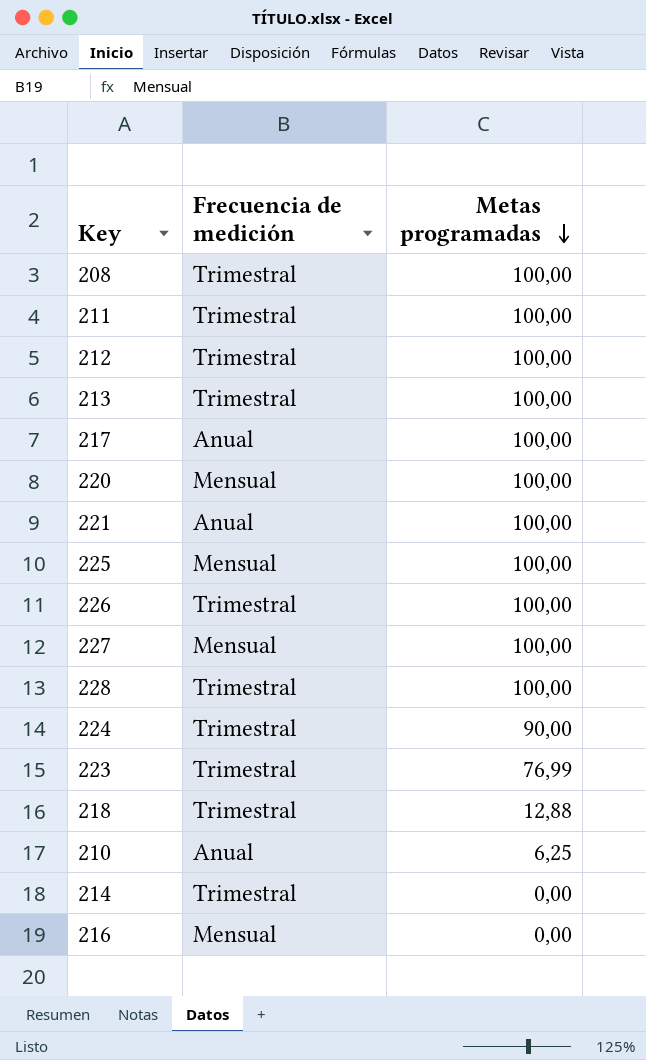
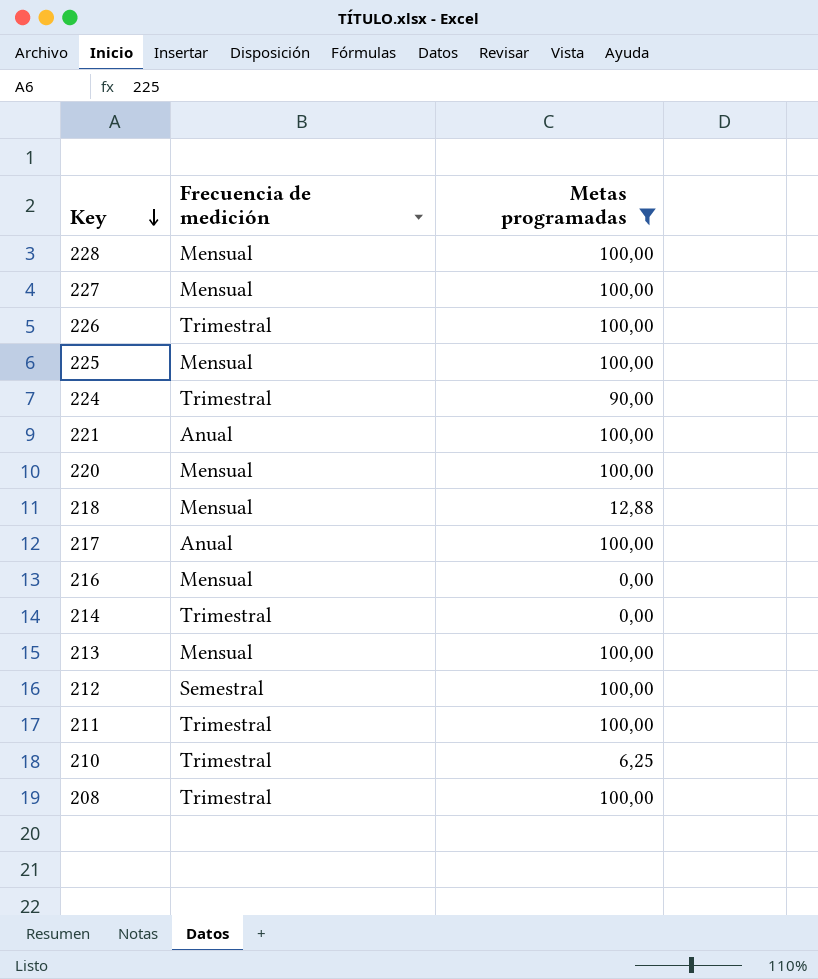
filter: none -> Metas programadas != 76,99
row order: Metas programadas descending -> Key descending
228 | Frecuencia de medición: Trimestral -> Mensual
218 | Frecuencia de medición: Trimestral -> Mensual
213 | Frecuencia de medición: Trimestral -> Mensual
212 | Frecuencia de medición: Trimestral -> Semestral
210 | Frecuencia de medición: Anual -> Trimestral

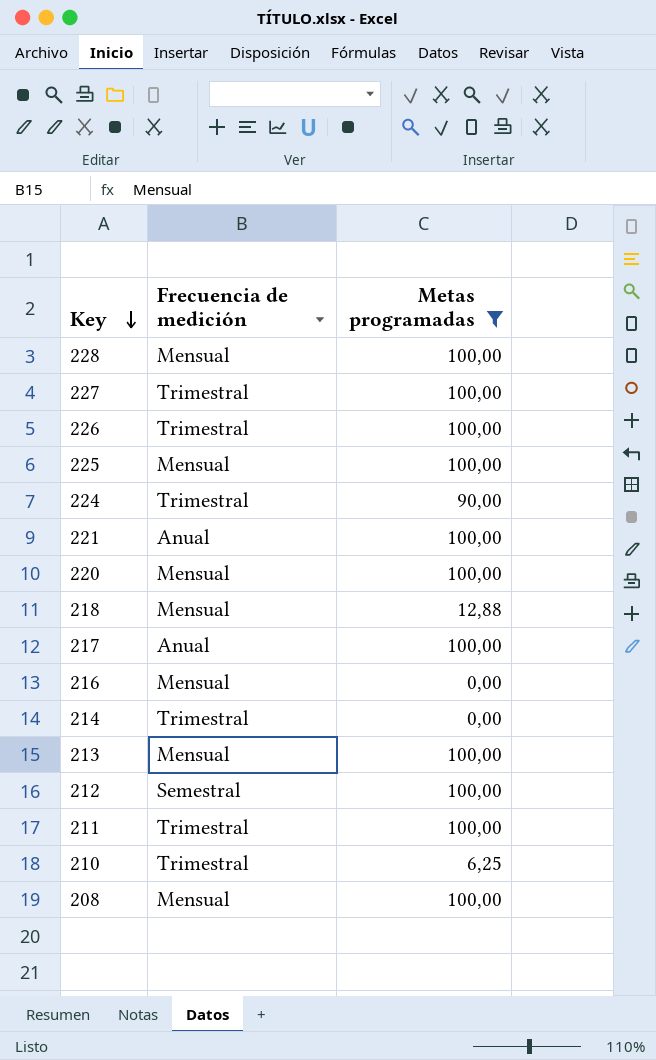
227 | Frecuencia de medición: Mensual -> Trimestral
208 | Frecuencia de medición: Trimestral -> Mensual

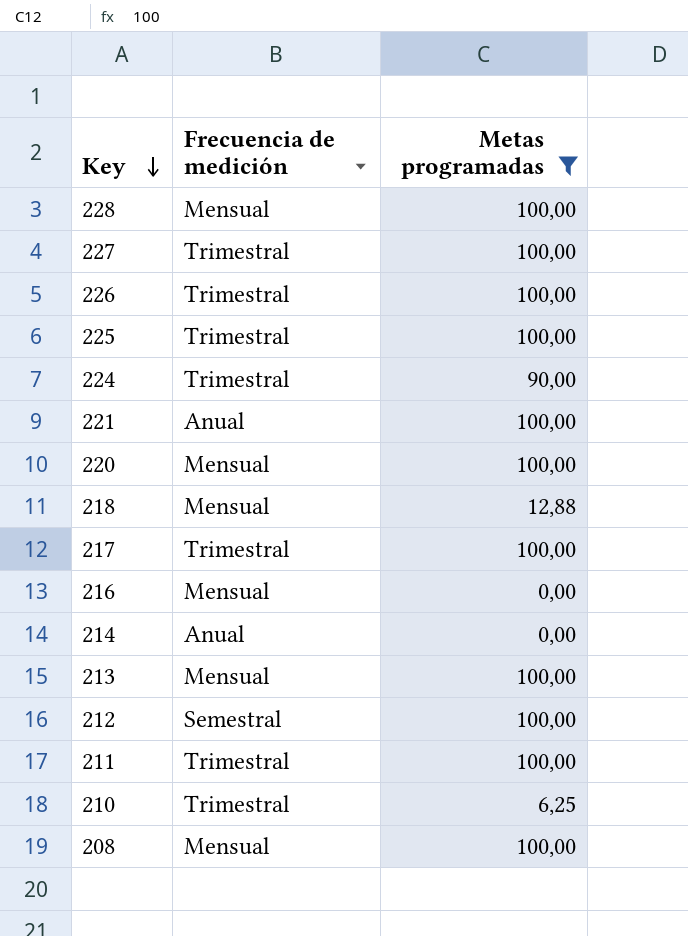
225 | Frecuencia de medición: Mensual -> Trimestral
217 | Frecuencia de medición: Anual -> Trimestral
214 | Frecuencia de medición: Trimestral -> Anual

